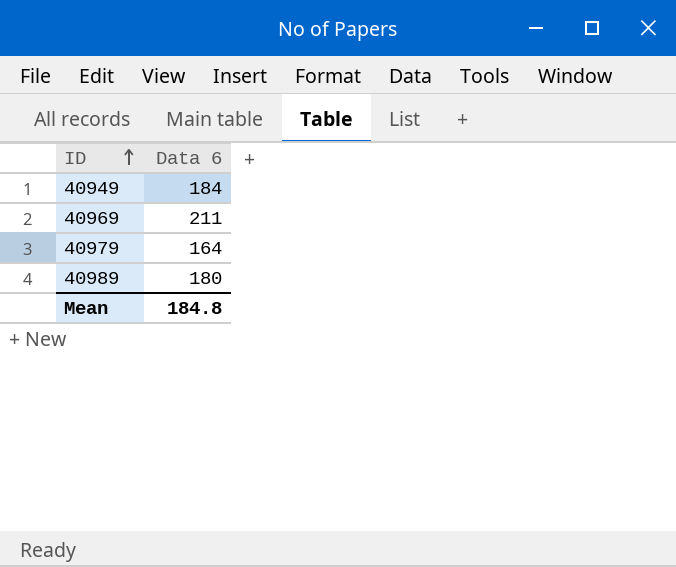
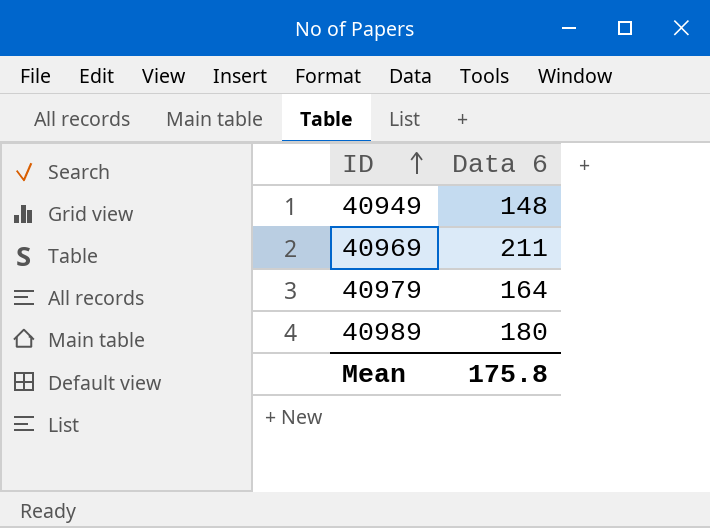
40949 | Data 6: 184 -> 148
Mean | Data 6: 184.8 -> 175.8

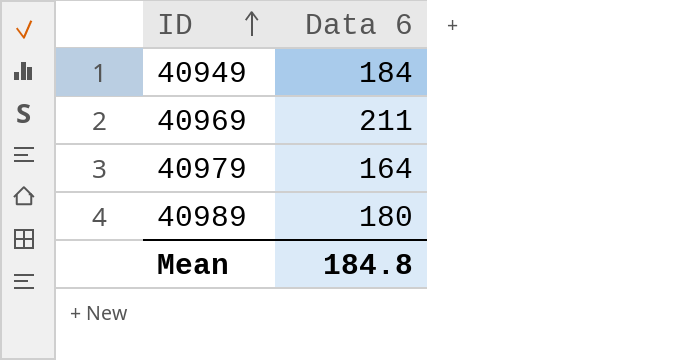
40949 | Data 6: 148 -> 184
Mean | Data 6: 175.8 -> 184.8

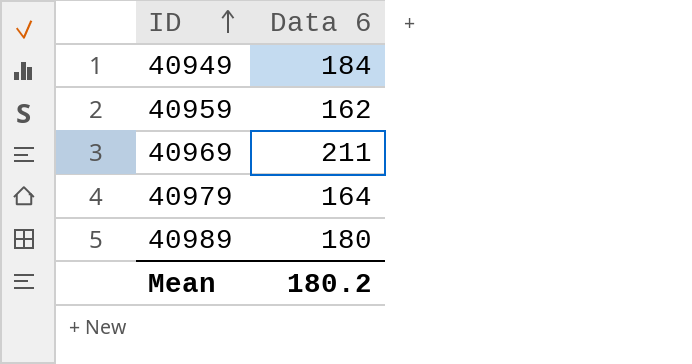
row 40959: none -> 162
Mean | Data 6: 184.8 -> 180.2

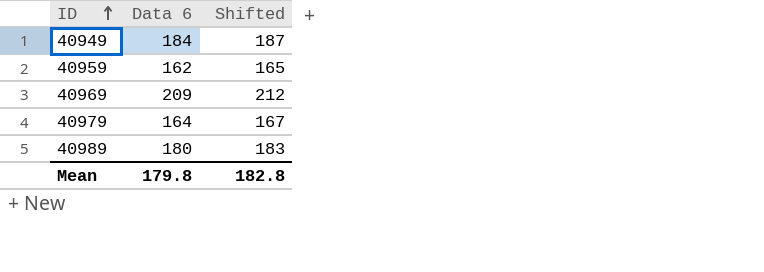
column Shifted | formula: none -> [Data 6] + 3
40969 | Data 6: 211 -> 209
Mean | Data 6: 180.2 -> 179.8

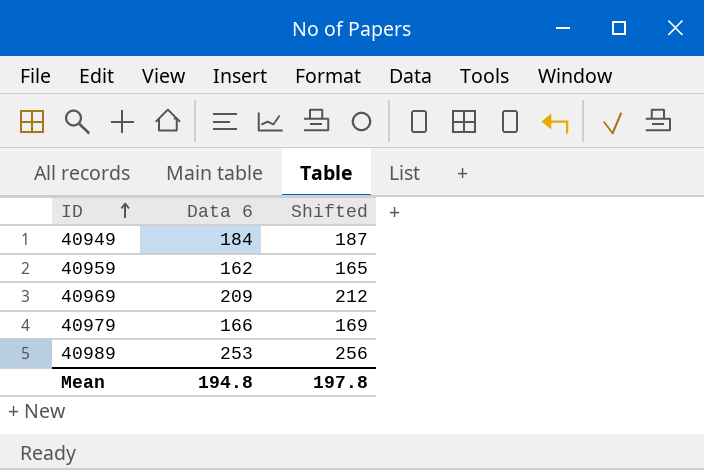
40979 | Data 6: 164 -> 166
40979 | Shifted: 167 -> 169
40989 | Data 6: 180 -> 253
40989 | Shifted: 183 -> 256
Mean | Data 6: 179.8 -> 194.8
Mean | Shifted: 182.8 -> 197.8

